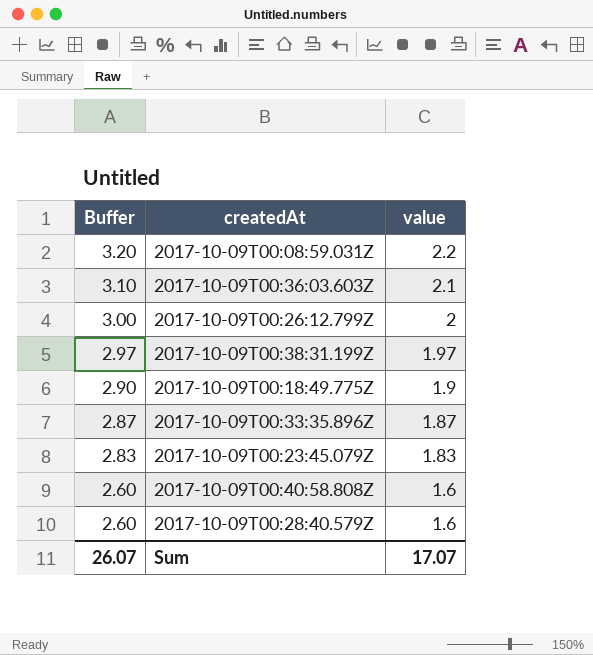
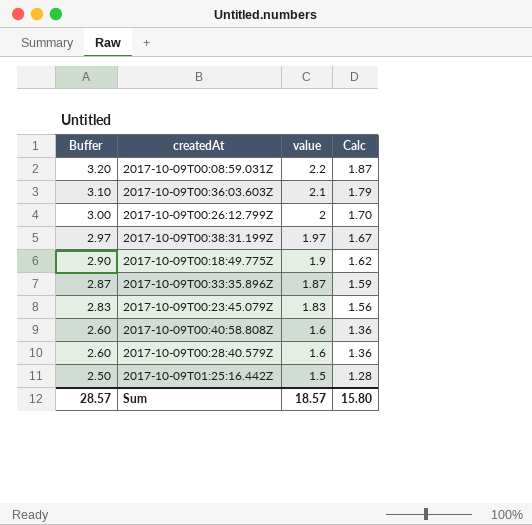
column Calc | formula: none -> [value] * 0.85
row 2017-10-09T01:25:16.442Z: none -> 2.50 | 1.5 | 1.28
Sum | Buffer: 26.07 -> 28.57
Sum | value: 17.07 -> 18.57

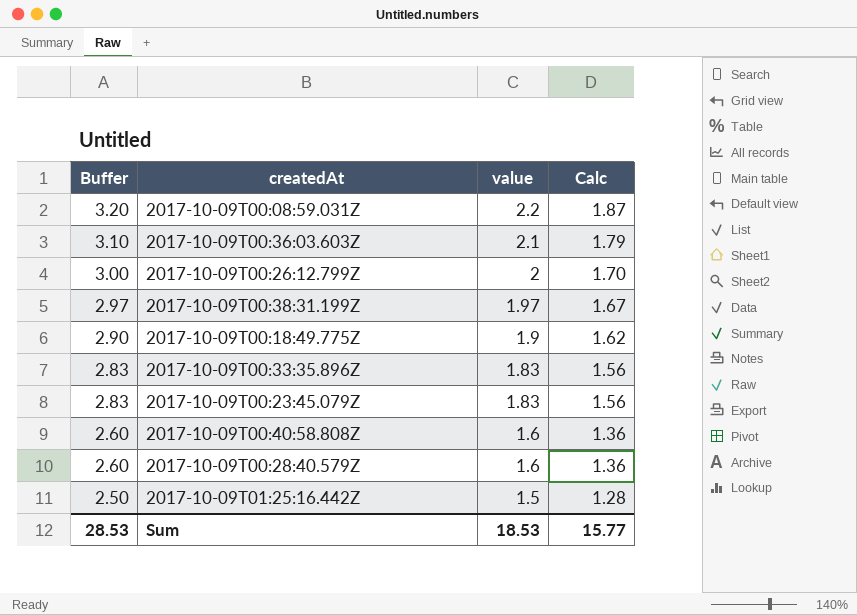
2017-10-09T00:33:35.896Z | Buffer: 2.87 -> 2.83
2017-10-09T00:33:35.896Z | value: 1.87 -> 1.83
2017-10-09T00:33:35.896Z | Calc: 1.59 -> 1.56
Sum | Buffer: 28.57 -> 28.53
Sum | value: 18.57 -> 18.53
Sum | Calc: 15.80 -> 15.77

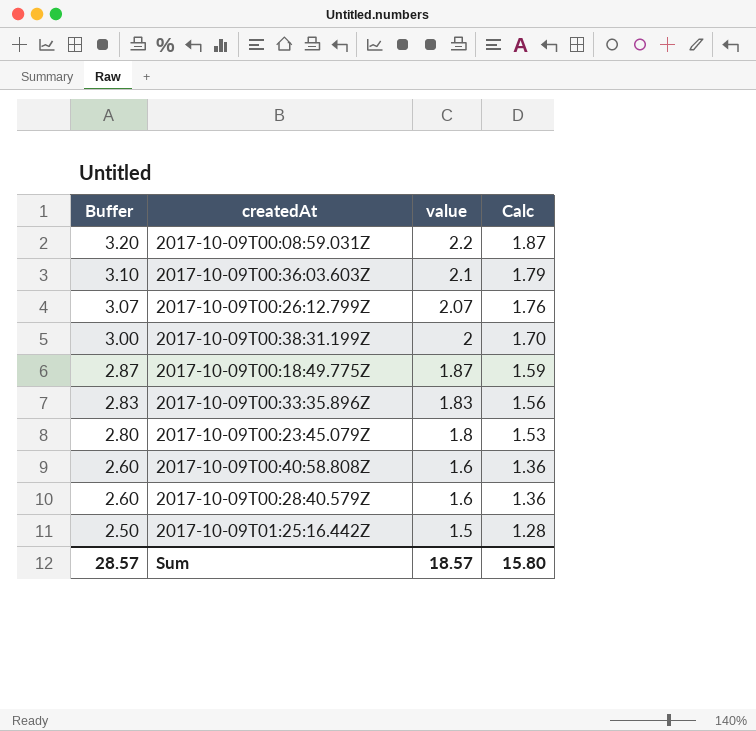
2017-10-09T00:26:12.799Z | Buffer: 3.00 -> 3.07
2017-10-09T00:26:12.799Z | value: 2 -> 2.07
2017-10-09T00:26:12.799Z | Calc: 1.70 -> 1.76
2017-10-09T00:38:31.199Z | Buffer: 2.97 -> 3.00
2017-10-09T00:38:31.199Z | value: 1.97 -> 2
2017-10-09T00:38:31.199Z | Calc: 1.67 -> 1.70
2017-10-09T00:18:49.775Z | Buffer: 2.90 -> 2.87
2017-10-09T00:18:49.775Z | value: 1.9 -> 1.87
2017-10-09T00:18:49.775Z | Calc: 1.62 -> 1.59
2017-10-09T00:23:45.079Z | Buffer: 2.83 -> 2.80
2017-10-09T00:23:45.079Z | value: 1.83 -> 1.8
2017-10-09T00:23:45.079Z | Calc: 1.56 -> 1.53
Sum | Buffer: 28.53 -> 28.57
Sum | value: 18.53 -> 18.57
Sum | Calc: 15.77 -> 15.80

